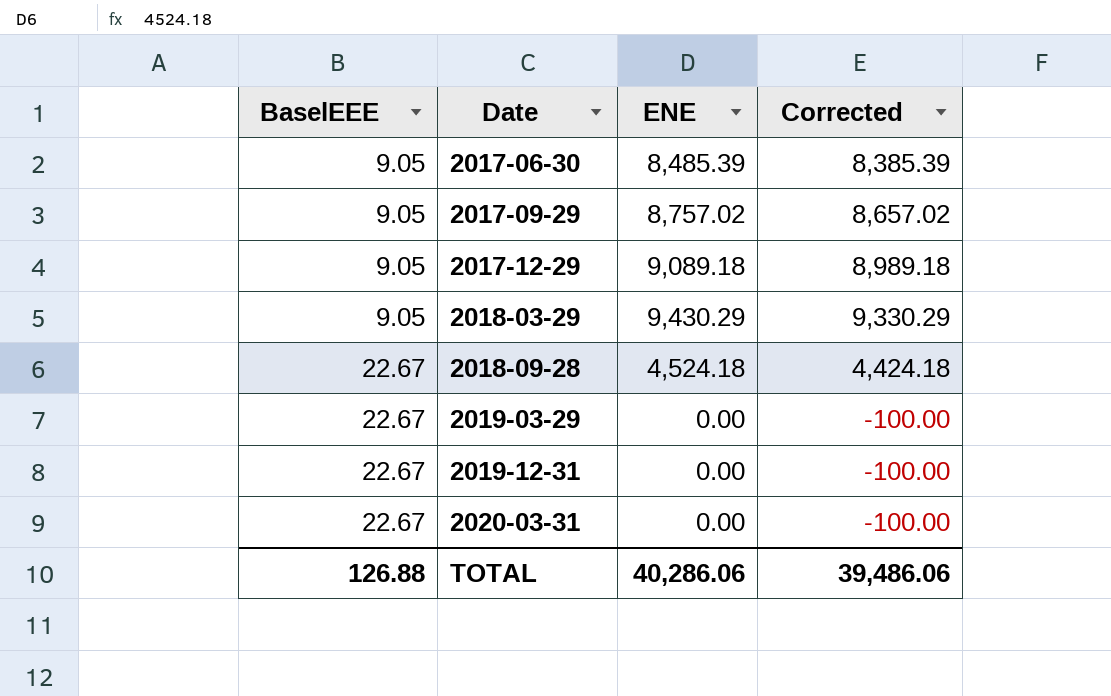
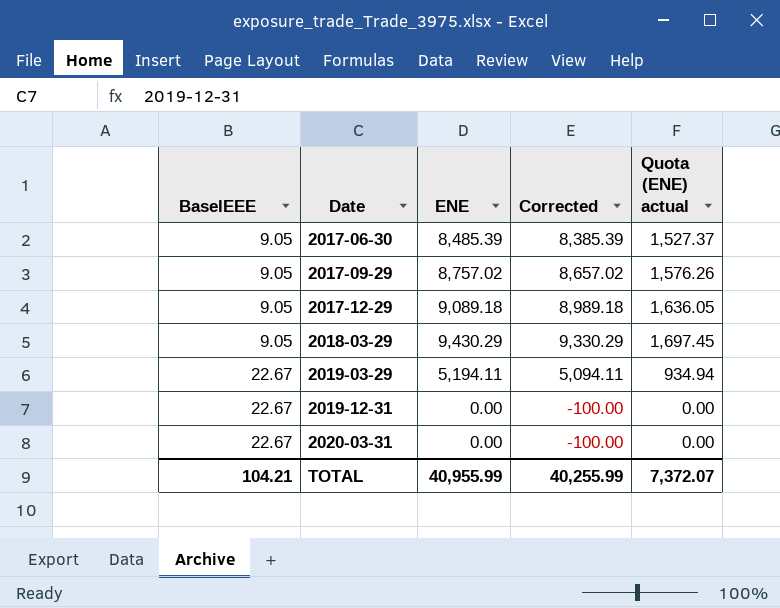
column Quota (ENE) actual | formula: none -> [ENE] * 0.18
row 2018-09-28: 22.67 | 4,524.18 | 4,424.18 -> none
2019-03-29 | ENE: 0.00 -> 5,194.11
2019-03-29 | Corrected: -100.00 -> 5,094.11
TOTAL | BaselEEE: 126.88 -> 104.21
TOTAL | ENE: 40,286.06 -> 40,955.99
TOTAL | Corrected: 39,486.06 -> 40,255.99

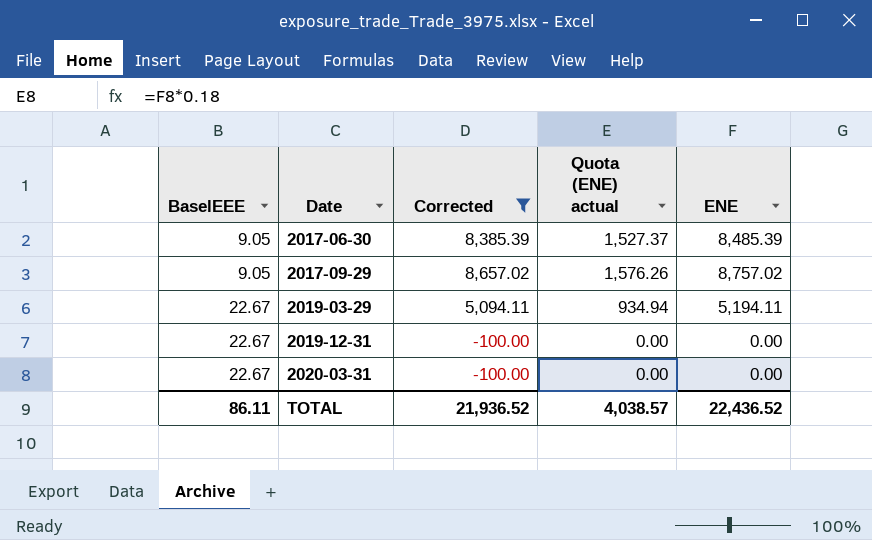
filter: none -> Corrected <= 8,657.02
column ENE | position: 3 -> 5
TOTAL | BaselEEE: 104.21 -> 86.11
TOTAL | Corrected: 40,255.99 -> 21,936.52
TOTAL | Quota (ENE) actual: 7,372.07 -> 4,038.57
TOTAL | ENE: 40,955.99 -> 22,436.52

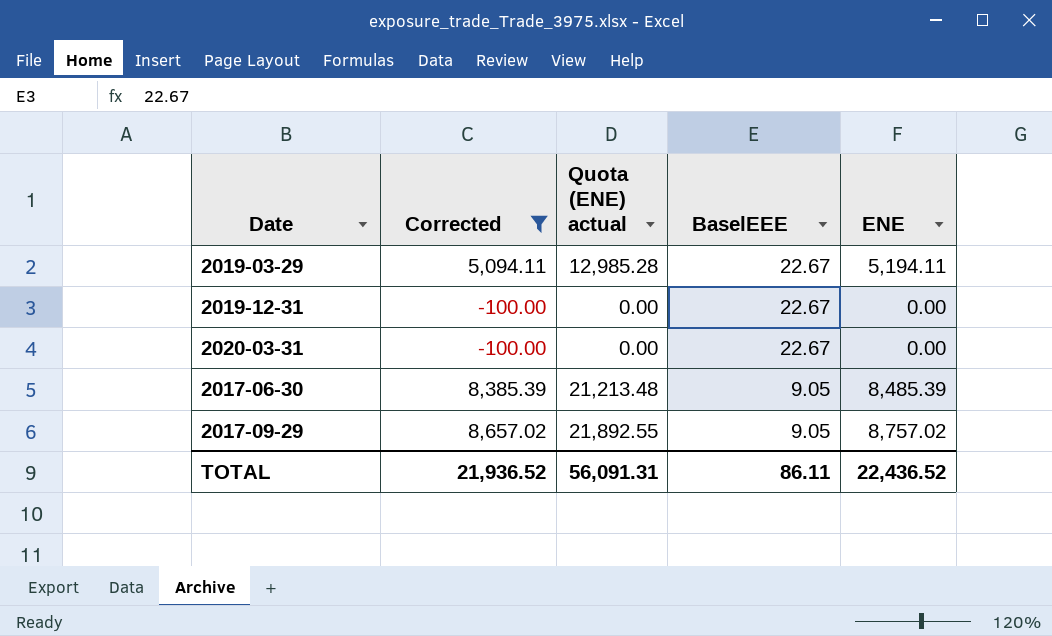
row order: BaselEEE ascending -> BaselEEE descending
column Quota (ENE) actual | formula: [ENE] * 0.18 -> [ENE] * 2.5
column BaselEEE | position: 1 -> 4
TOTAL | Quota (ENE) actual: 4,038.57 -> 56,091.31

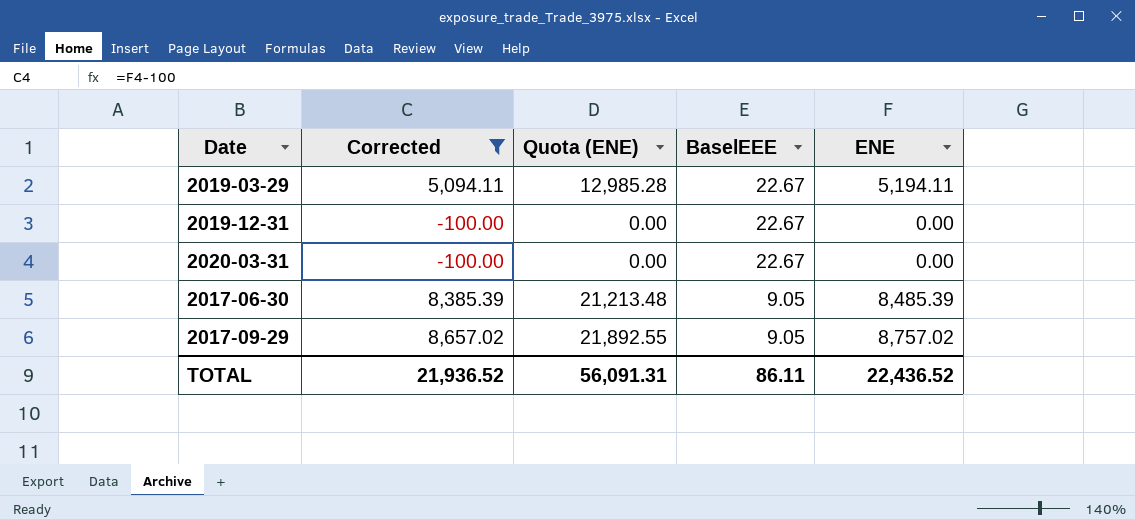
column name: Quota (ENE) actual -> Quota (ENE)

